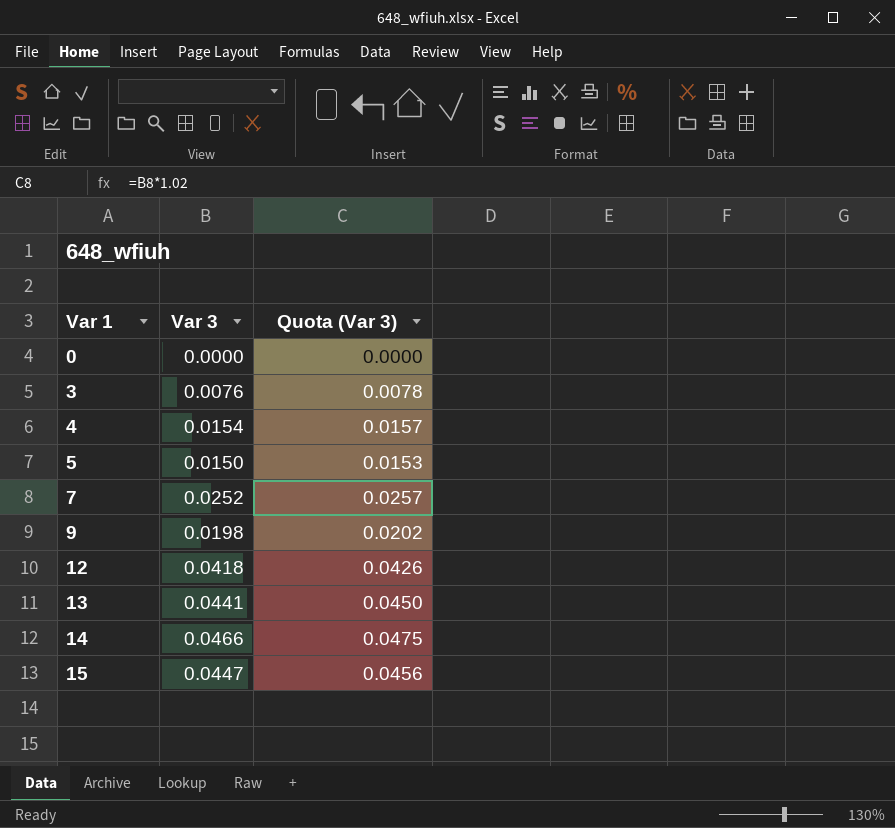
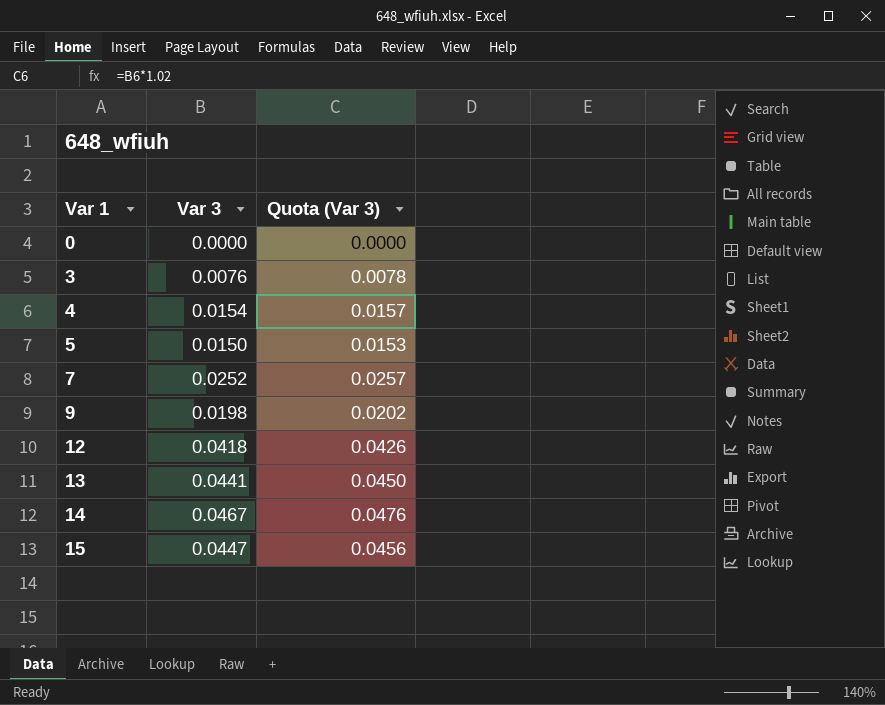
14 | Var 3: 0.0466 -> 0.0467
14 | Quota (Var 3): 0.0475 -> 0.0476

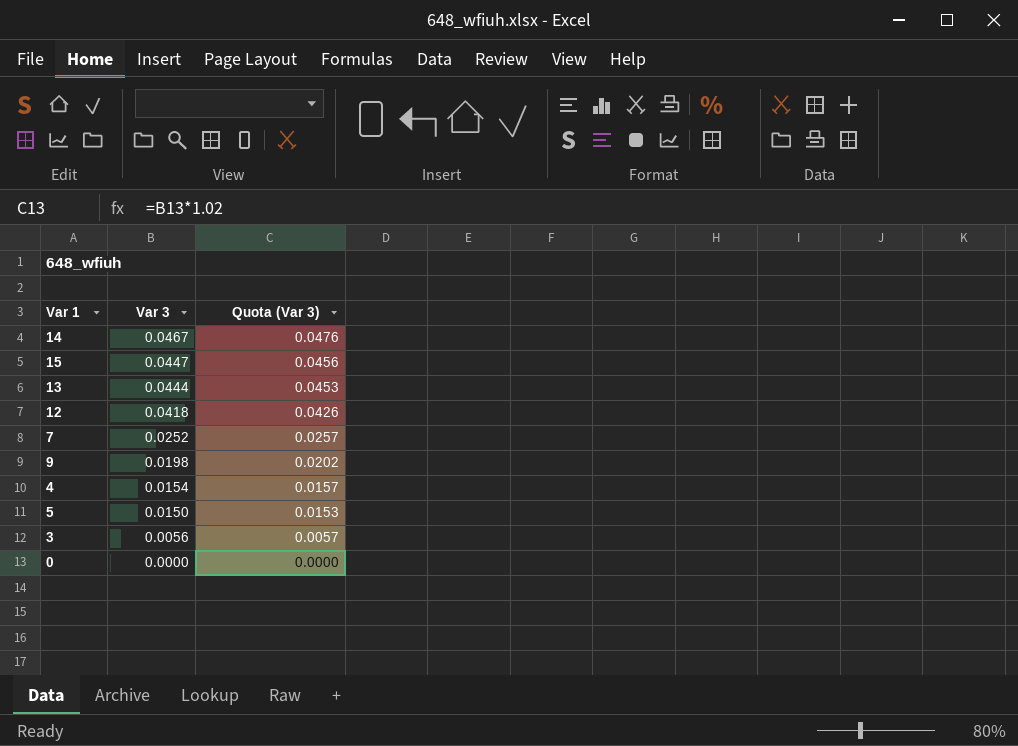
row order: Var 1 ascending -> Var 3 descending
13 | Var 3: 0.0441 -> 0.0444
13 | Quota (Var 3): 0.0450 -> 0.0453
3 | Var 3: 0.0076 -> 0.0056
3 | Quota (Var 3): 0.0078 -> 0.0057

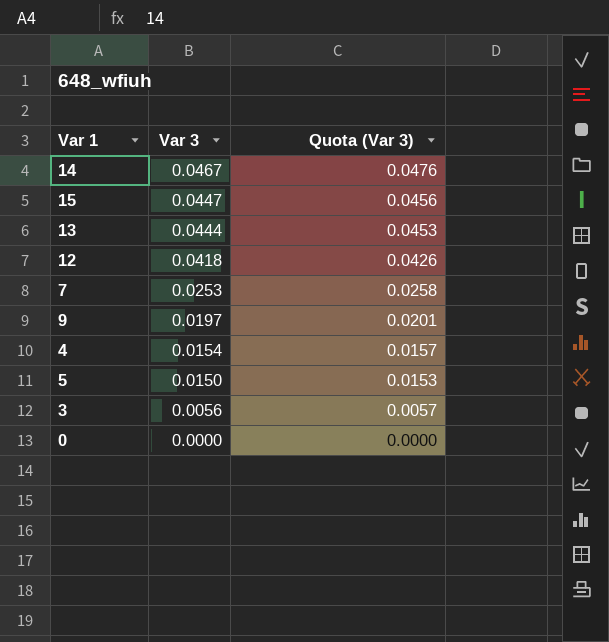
7 | Var 3: 0.0252 -> 0.0253
7 | Quota (Var 3): 0.0257 -> 0.0258
9 | Var 3: 0.0198 -> 0.0197
9 | Quota (Var 3): 0.0202 -> 0.0201

